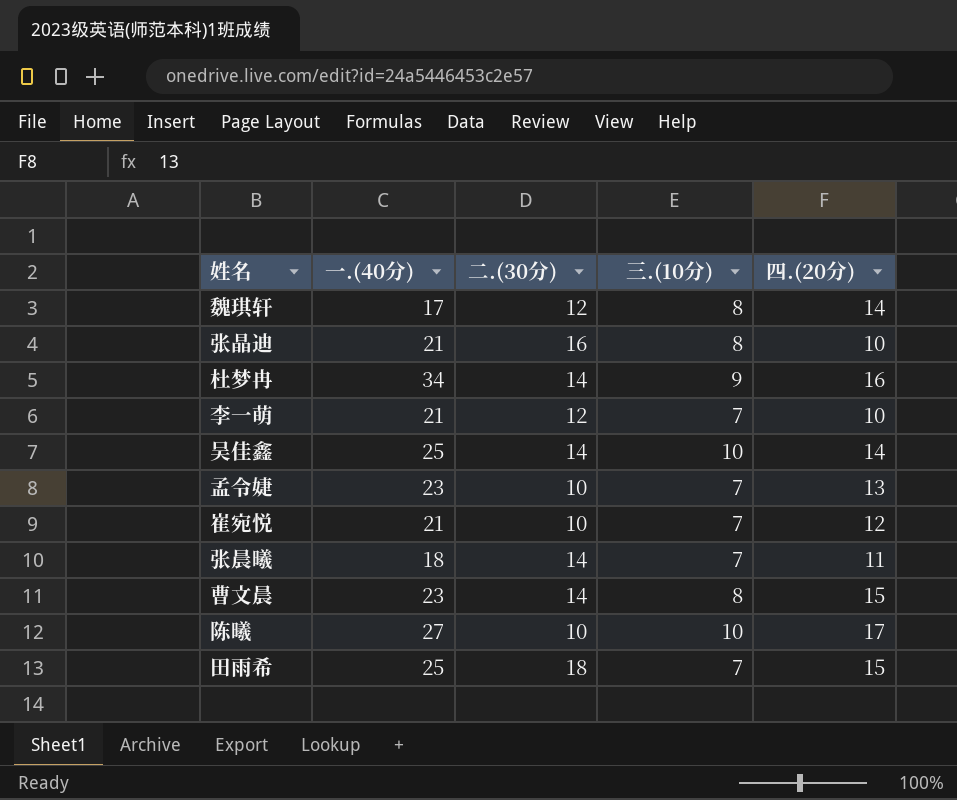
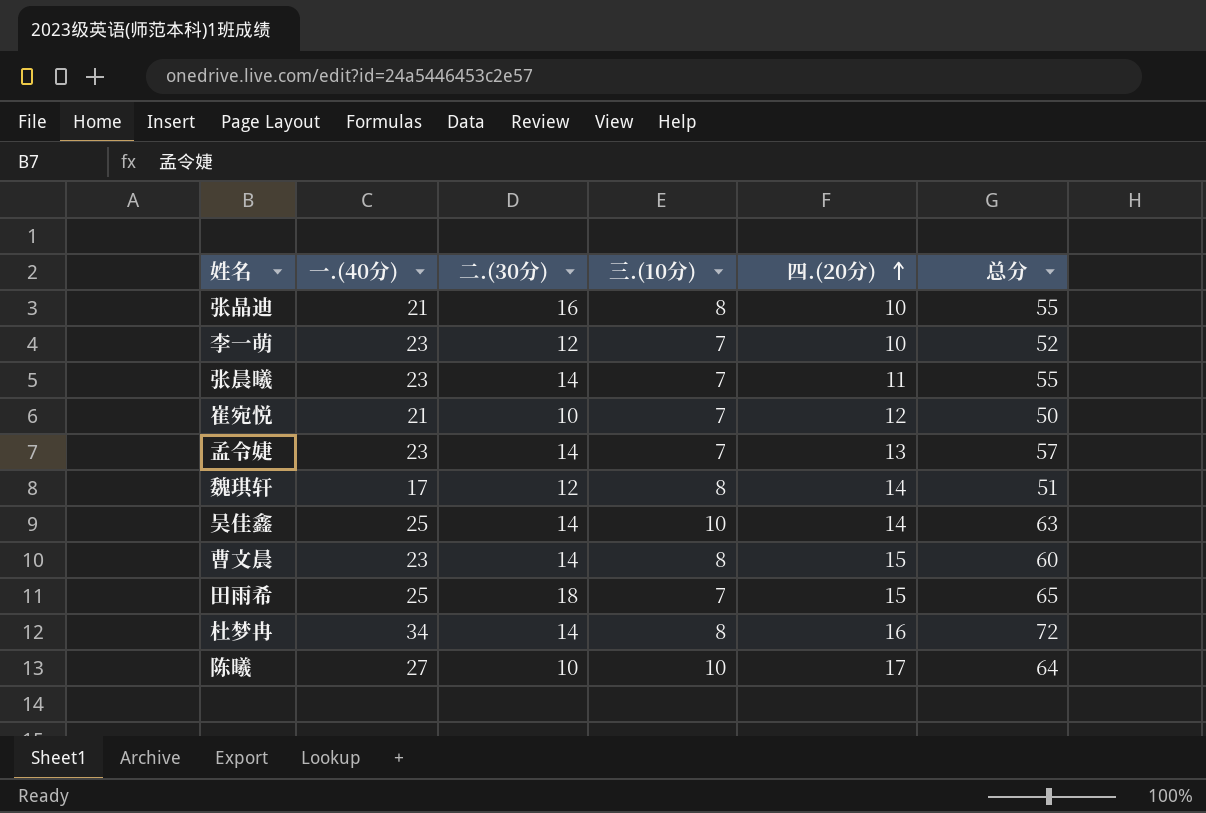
row order: none -> 四.(20分) ascending
column 总分 | formula: none -> [一.(40分)] + [二.(30分)] + [三.(10分)] + [四.(20分)]
李一萌 | 一.(40分): 21 -> 23
张晨曦 | 一.(40分): 18 -> 23
孟令婕 | 二.(30分): 10 -> 14
杜梦冉 | 三.(10分): 9 -> 8

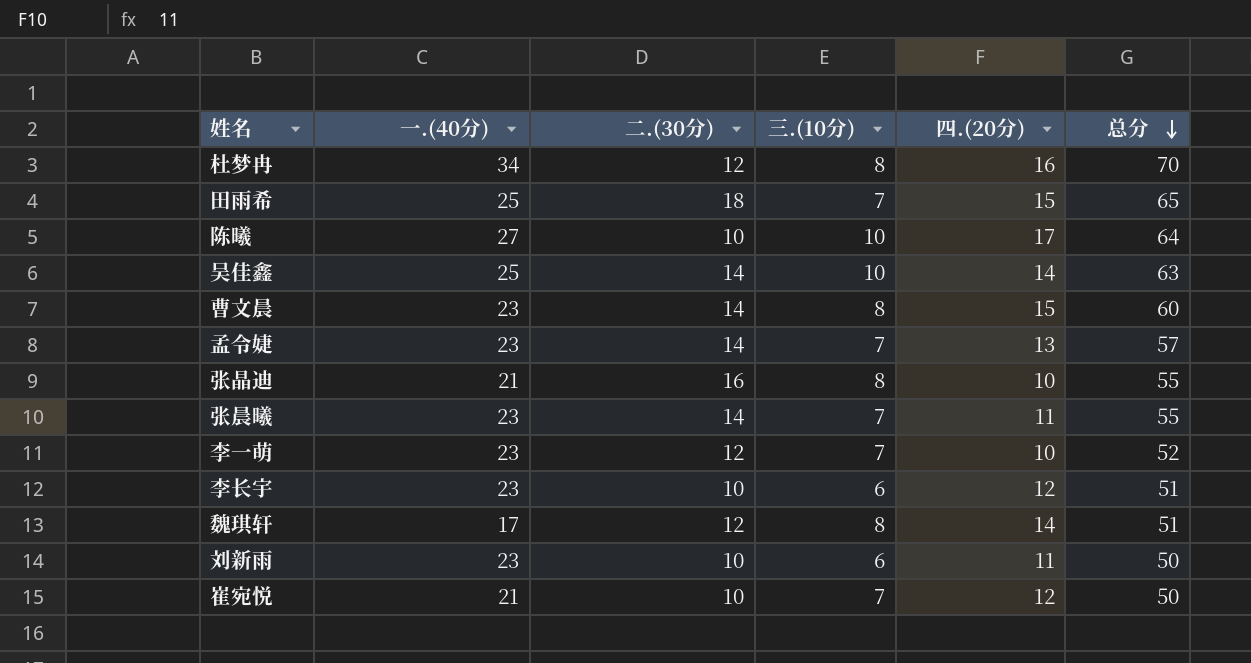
row order: 四.(20分) ascending -> 总分 descending
杜梦冉 | 二.(30分): 14 -> 12
杜梦冉 | 总分: 72 -> 70
row 李长宇: none -> 23 | 10 | 6 | 12 | 51
row 刘新雨: none -> 23 | 10 | 6 | 11 | 50

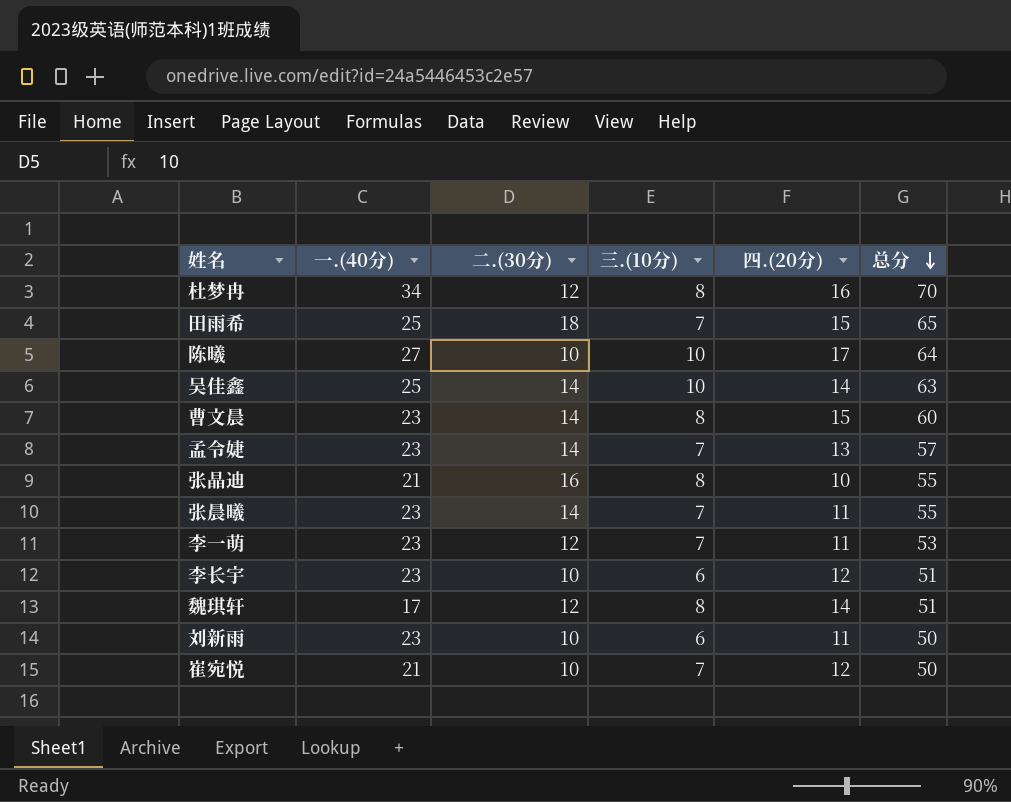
李一萌 | 四.(20分): 10 -> 11
李一萌 | 总分: 52 -> 53

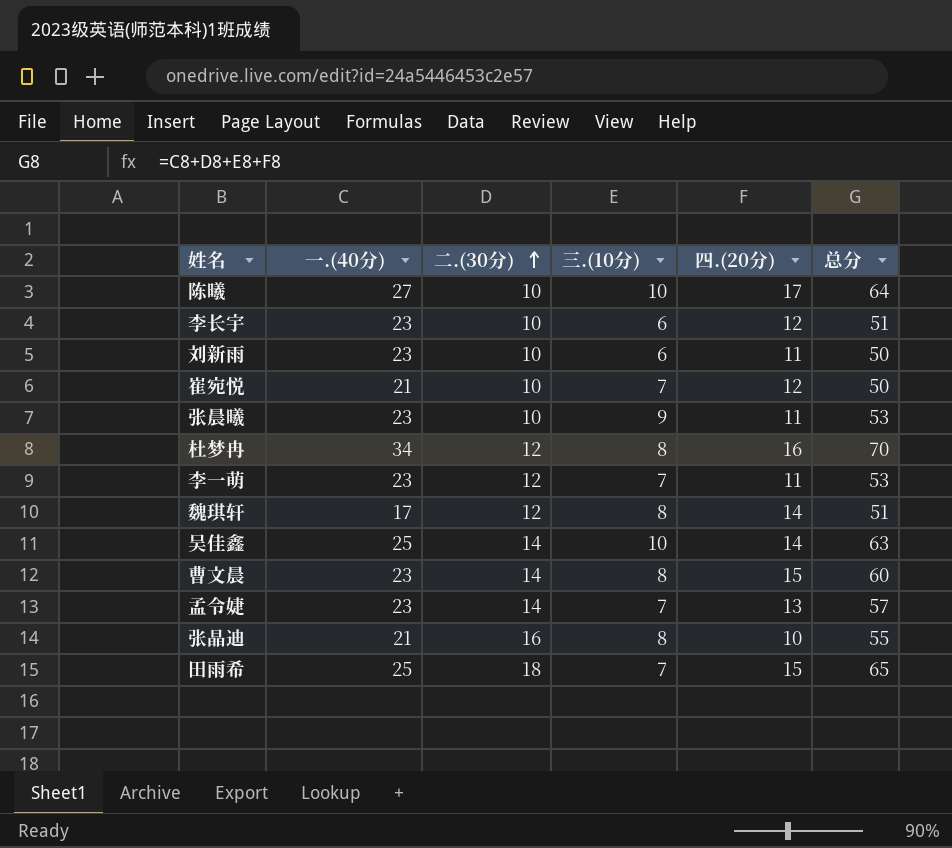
row order: 总分 descending -> 二.(30分) ascending
张晨曦 | 二.(30分): 14 -> 10
张晨曦 | 三.(10分): 7 -> 9
张晨曦 | 总分: 55 -> 53

